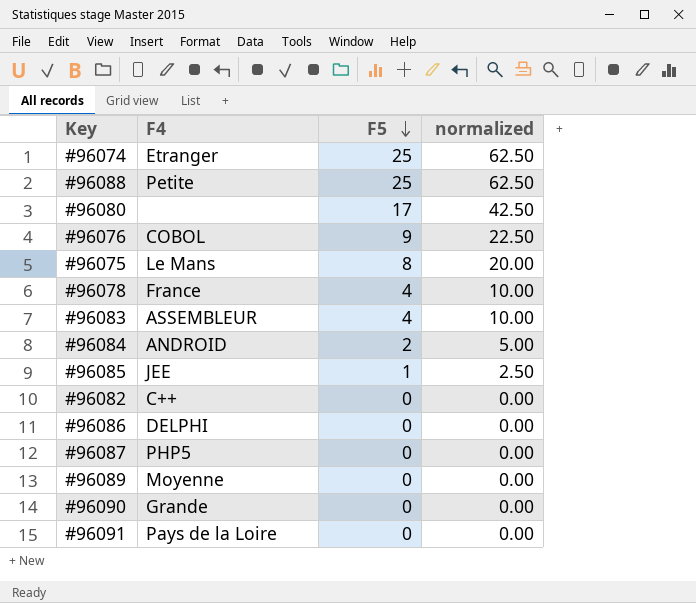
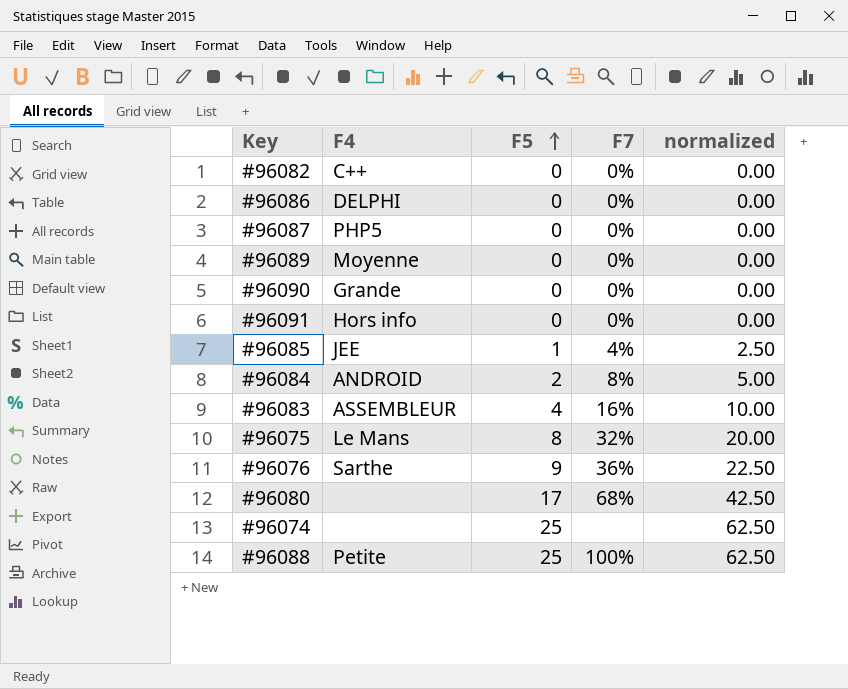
row order: F5 descending -> F5 ascending
column F7 | position: none -> 4
row #96078: France | 4 | 10.00 -> none
#96091 | F4: Pays de la Loire -> Hors info
#96076 | F4: COBOL -> Sarthe
#96074 | F4: Etranger -> none

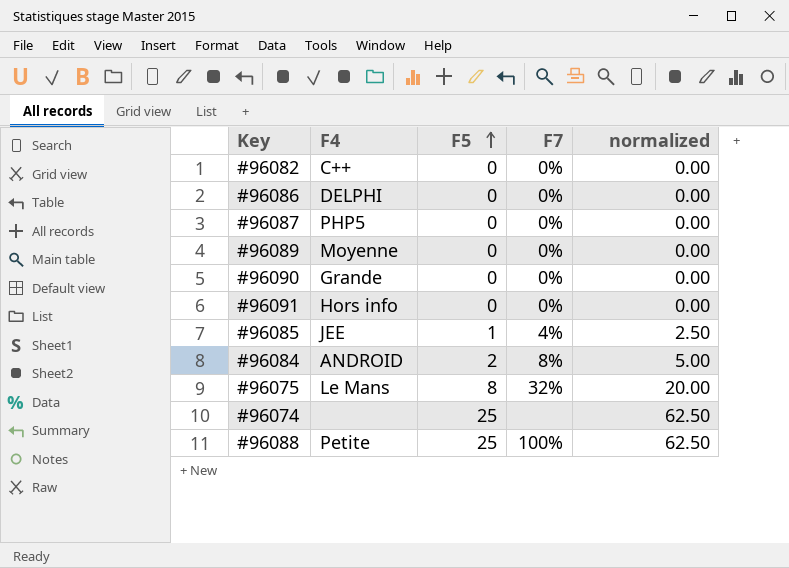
row #96083: ASSEMBLEUR | 4 | 16% | 10.00 -> none
row #96076: Sarthe | 9 | 36% | 22.50 -> none
row #96080: none | 17 | 68% | 42.50 -> none

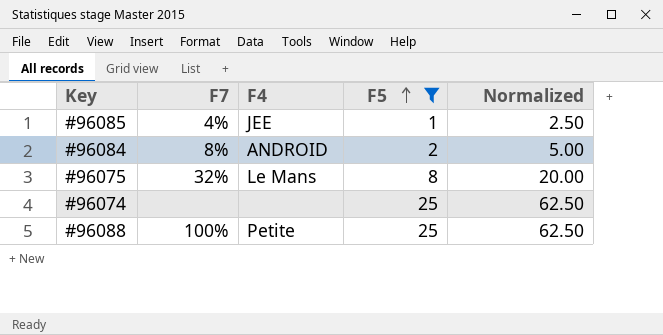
filter: none -> F5 != 0
column F7 | position: 4 -> 2
column name: normalized -> Normalized

